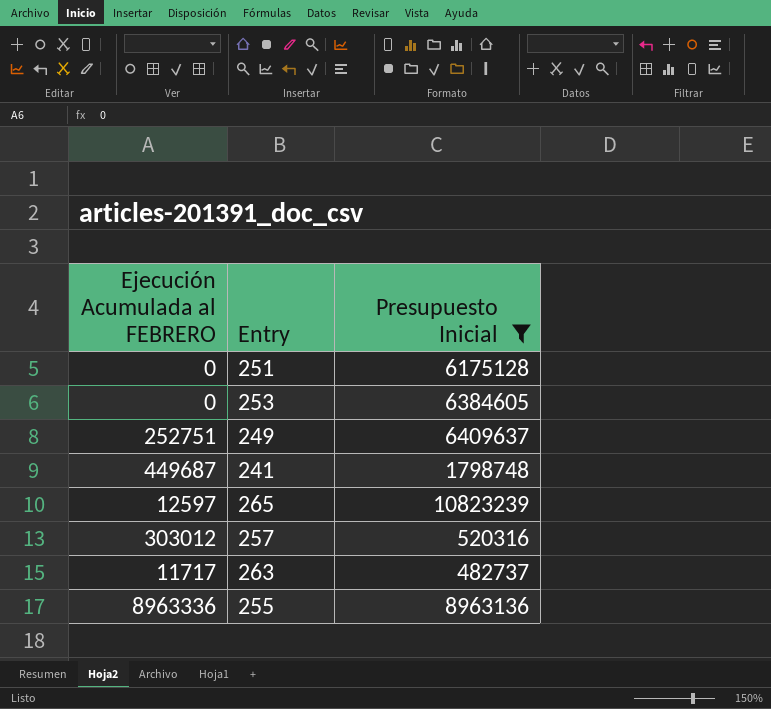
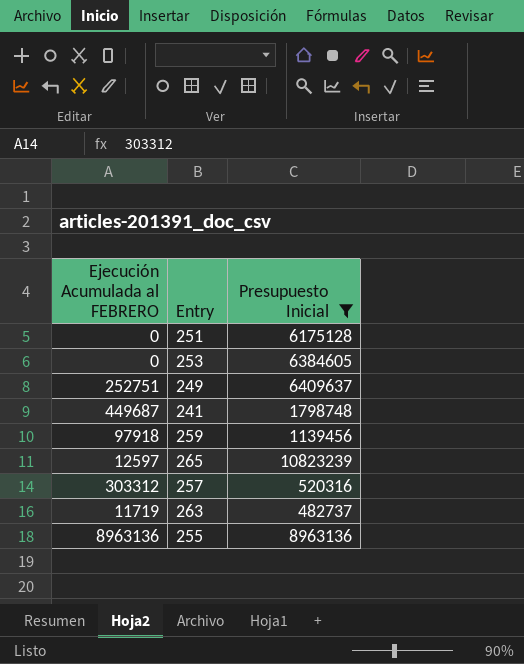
row 259: none -> 97918 | 1139456
257 | Ejecución Acumulada al FEBRERO: 303012 -> 303312
263 | Ejecución Acumulada al FEBRERO: 11717 -> 11719
255 | Ejecución Acumulada al FEBRERO: 8963336 -> 8963136

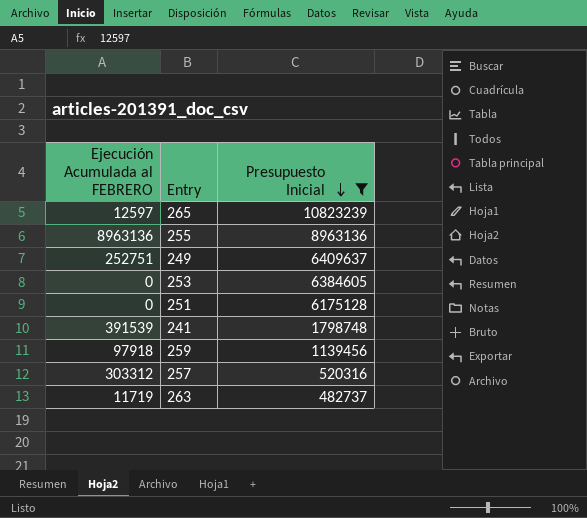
row order: none -> Presupuesto Inicial descending
241 | Ejecución Acumulada al FEBRERO: 449687 -> 391539

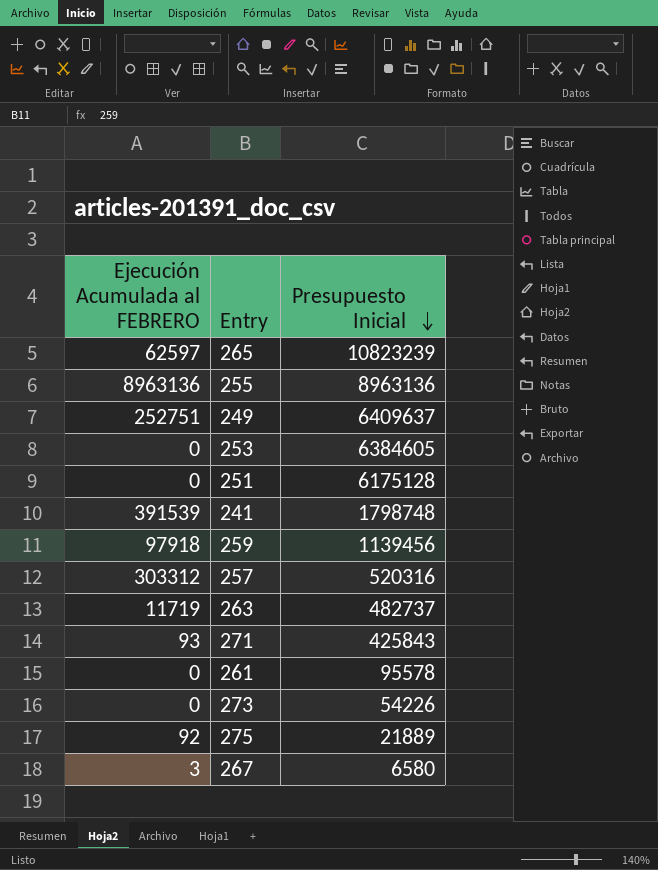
filter: Presupuesto Inicial >= 482737 -> none
265 | Ejecución Acumulada al FEBRERO: 12597 -> 62597

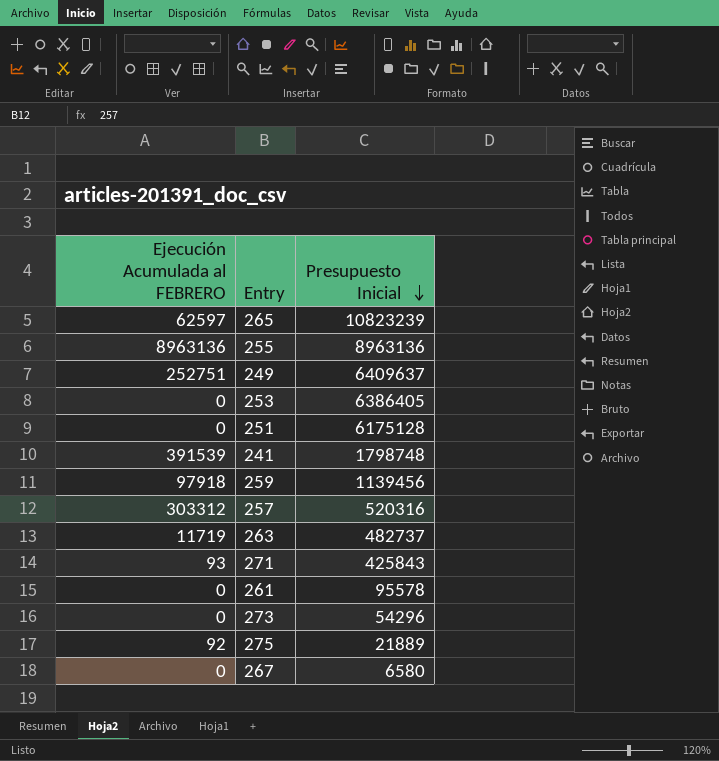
253 | Presupuesto Inicial: 6384605 -> 6386405
273 | Presupuesto Inicial: 54226 -> 54296
267 | Ejecución Acumulada al FEBRERO: 3 -> 0

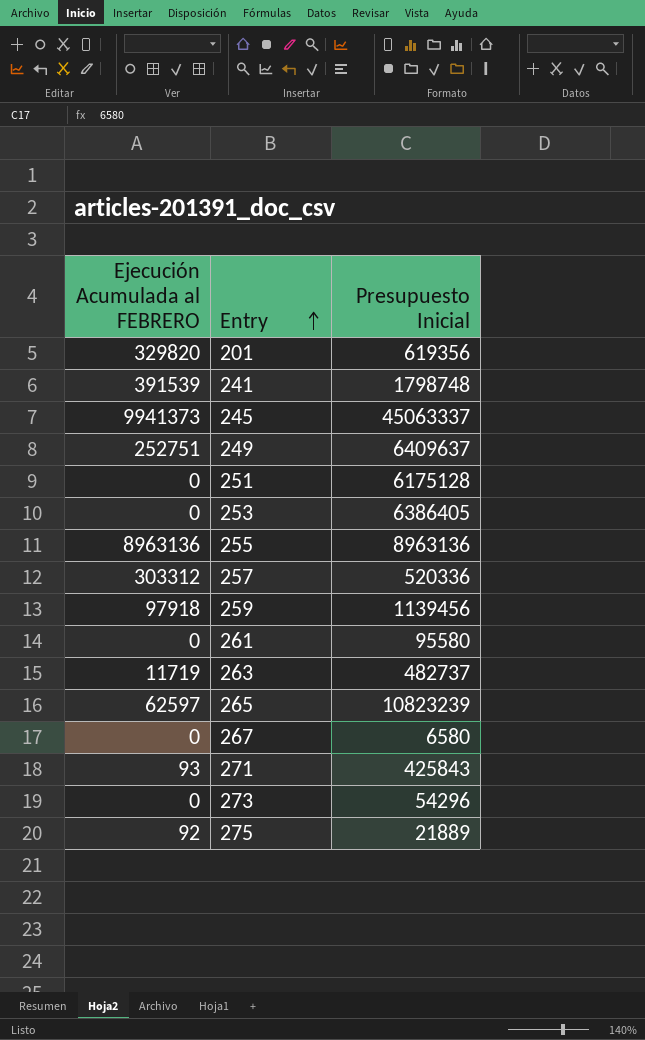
row order: Presupuesto Inicial descending -> Entry ascending
row 201: none -> 329820 | 619356
row 245: none -> 9941373 | 45063337
257 | Presupuesto Inicial: 520316 -> 520336
261 | Presupuesto Inicial: 95578 -> 95580

